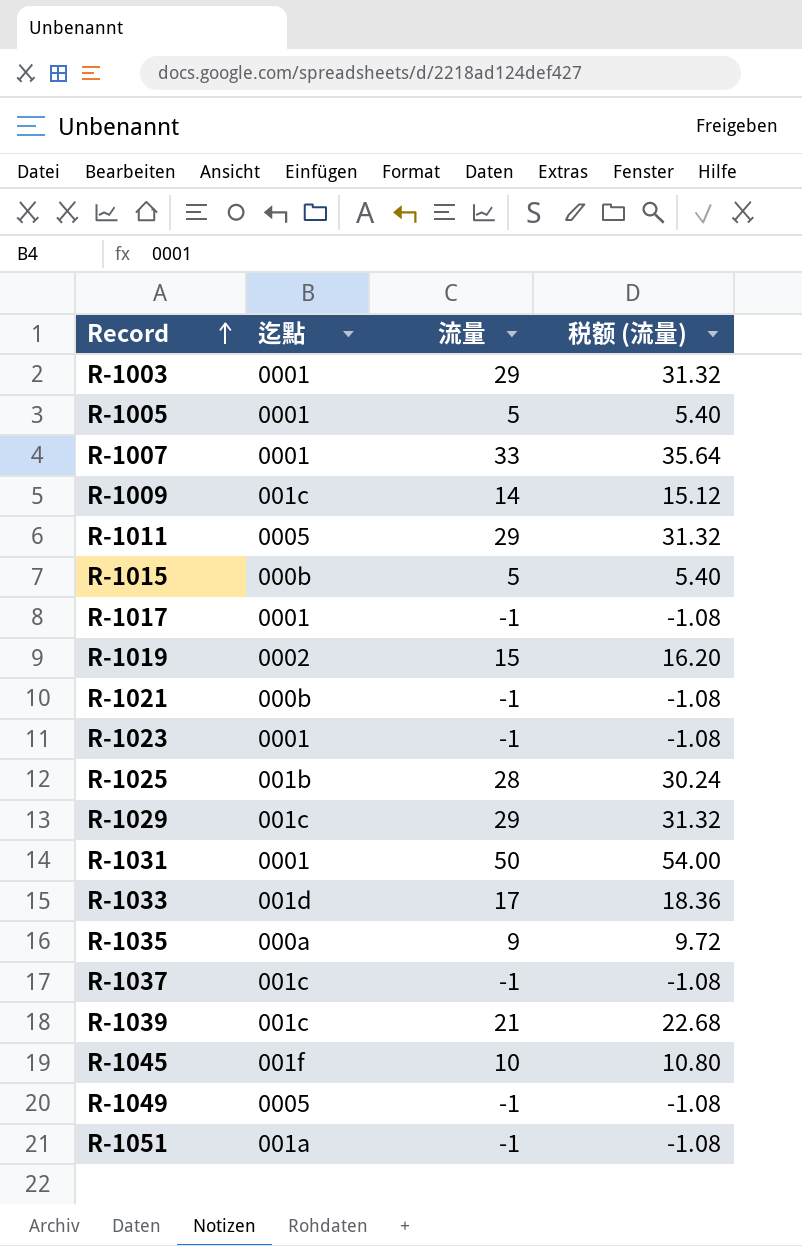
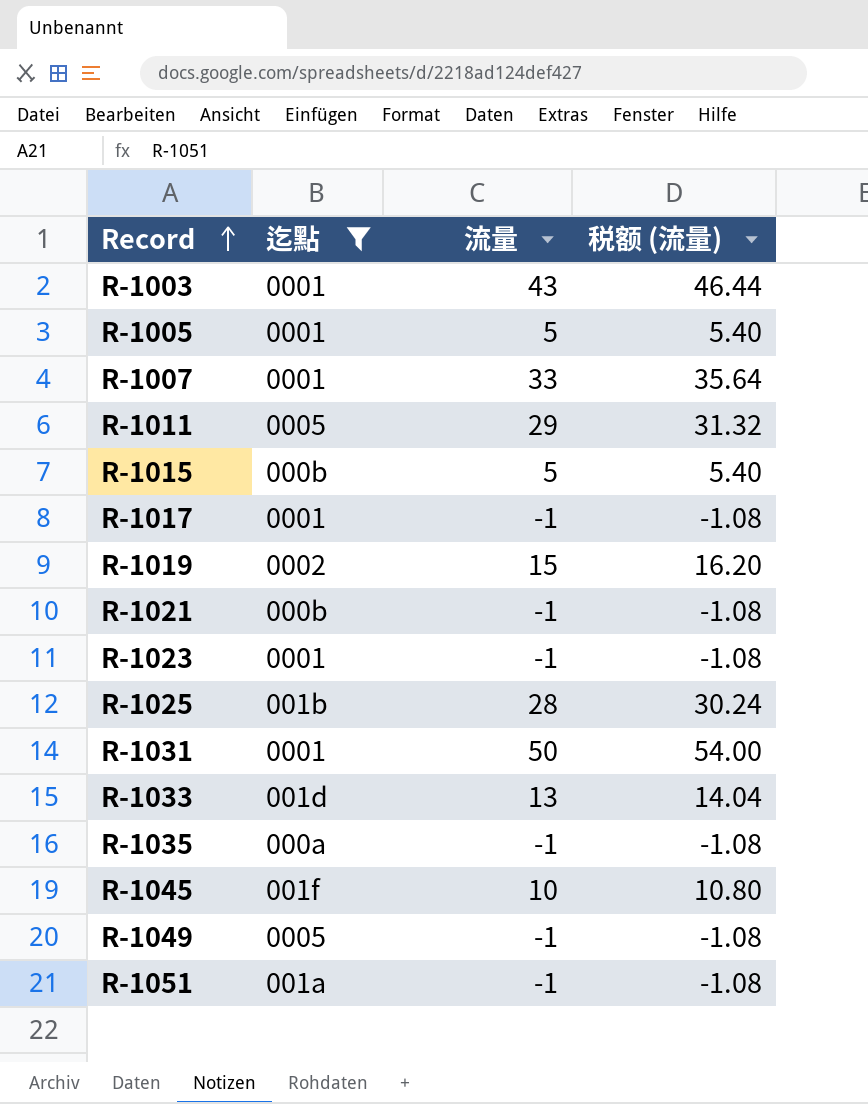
filter: none -> 迄點 != 001c
R-1003 | 流量: 29 -> 43
R-1003 | 税额 (流量): 31.32 -> 46.44
R-1033 | 流量: 17 -> 13
R-1033 | 税额 (流量): 18.36 -> 14.04
R-1035 | 流量: 9 -> -1
R-1035 | 税额 (流量): 9.72 -> -1.08

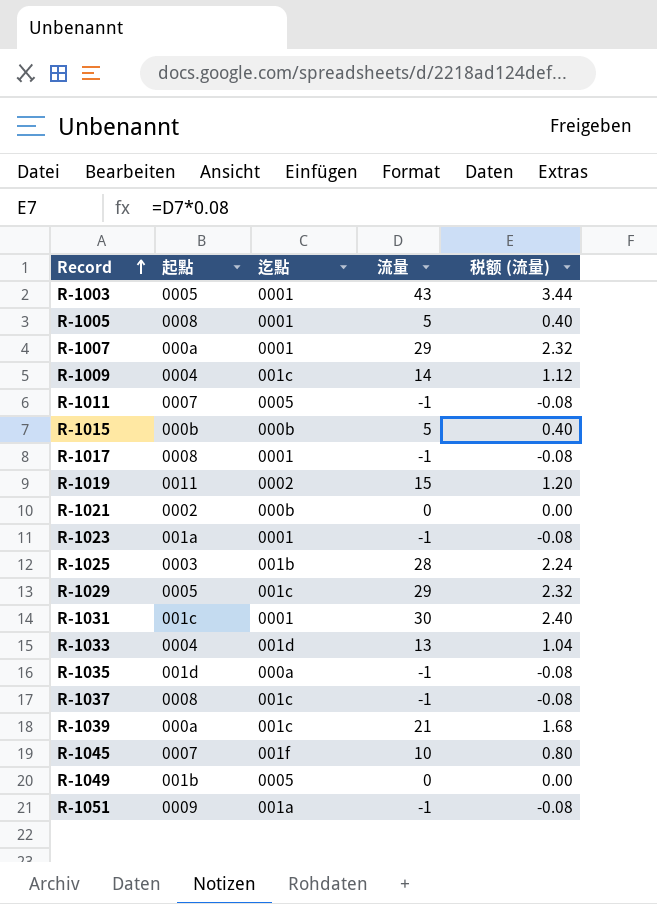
filter: 迄點 != 001c -> none
column 起點 | position: none -> 2
column 税额 (流量) | formula: [流量] * 1.08 -> [流量] * 0.08
R-1007 | 流量: 33 -> 29
R-1011 | 流量: 29 -> -1
R-1021 | 流量: -1 -> 0
R-1031 | 流量: 50 -> 30
R-1049 | 流量: -1 -> 0

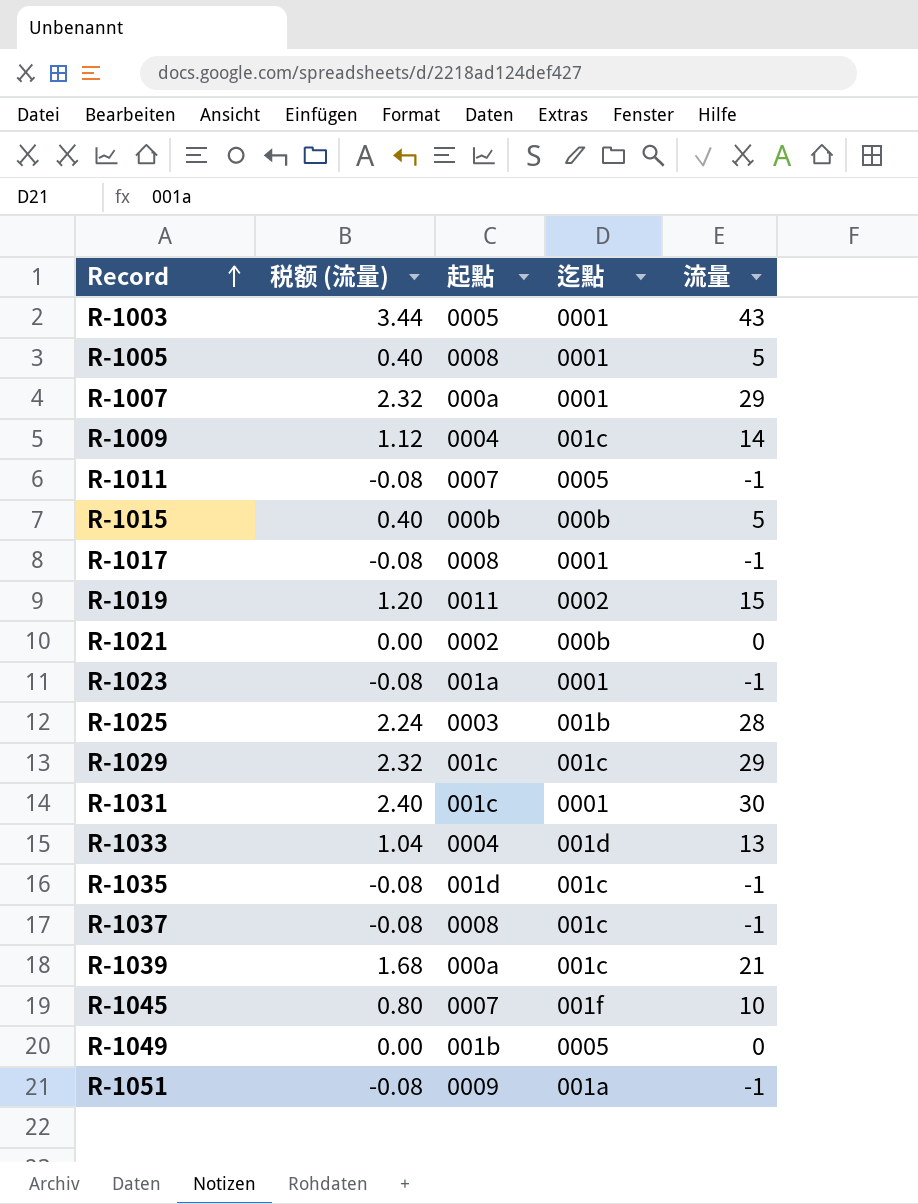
column 税额 (流量) | position: 5 -> 2
R-1029 | 起點: 0005 -> 001c
R-1035 | 迄點: 000a -> 001c

